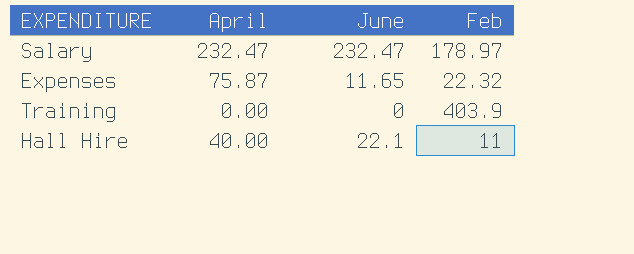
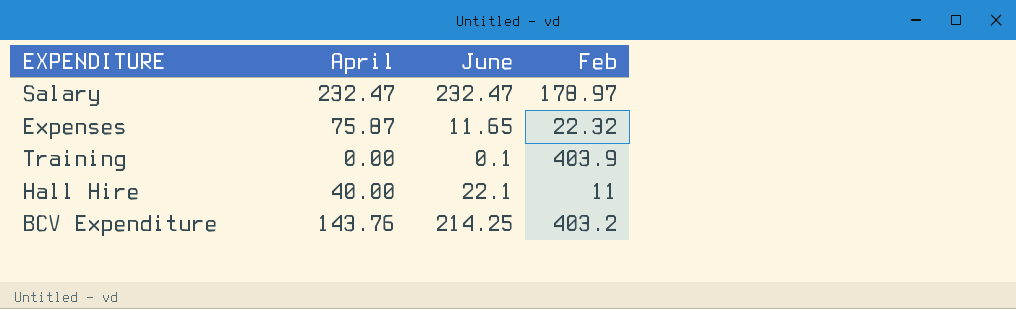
Training | June: 0 -> 0.1
row BCV Expenditure: none -> 143.76 | 214.25 | 403.2

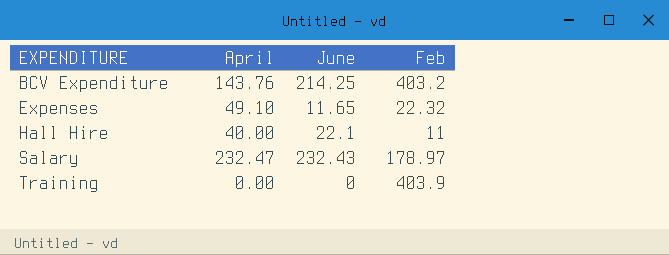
row order: none -> EXPENDITURE ascending
Expenses | April: 75.87 -> 49.10
Salary | June: 232.47 -> 232.43
Training | June: 0.1 -> 0

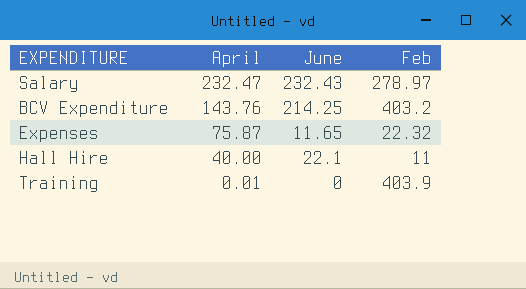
row order: EXPENDITURE ascending -> April descending
Salary | Feb: 178.97 -> 278.97
Expenses | April: 49.10 -> 75.87
Training | April: 0.00 -> 0.01

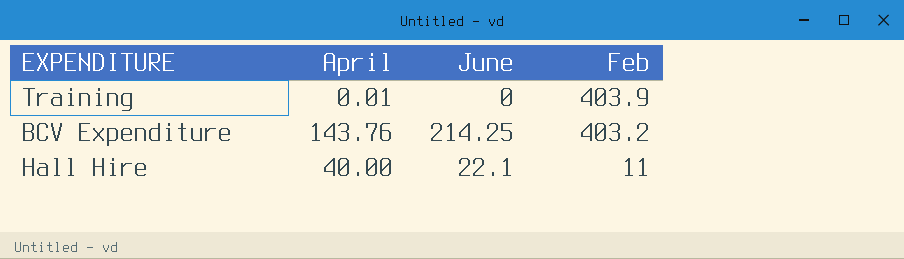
row order: April descending -> Feb descending
row Salary: 232.47 | 232.43 | 278.97 -> none
row Expenses: 75.87 | 11.65 | 22.32 -> none

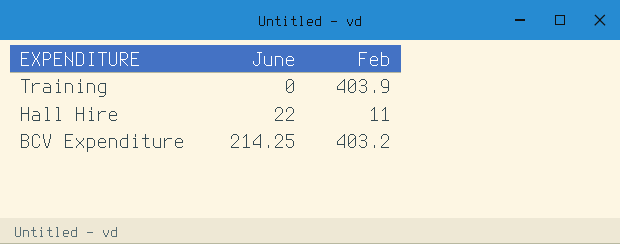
row order: Feb descending -> EXPENDITURE descending
column April | position: 2 -> none
Hall Hire | June: 22.1 -> 22

